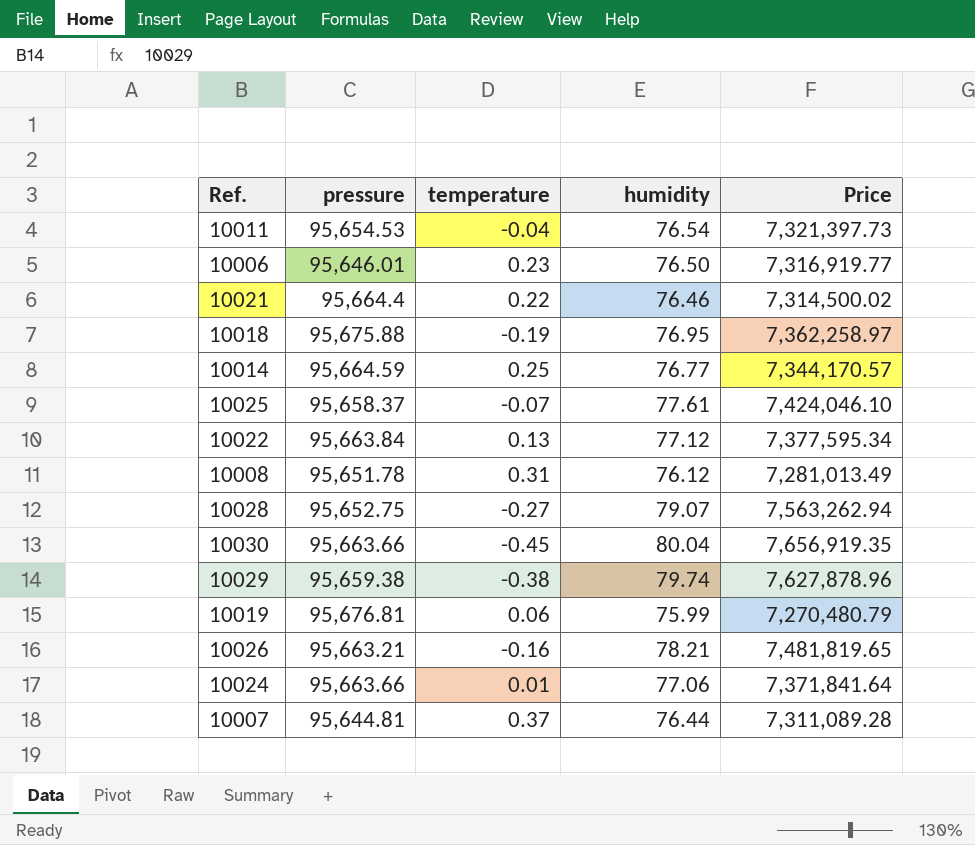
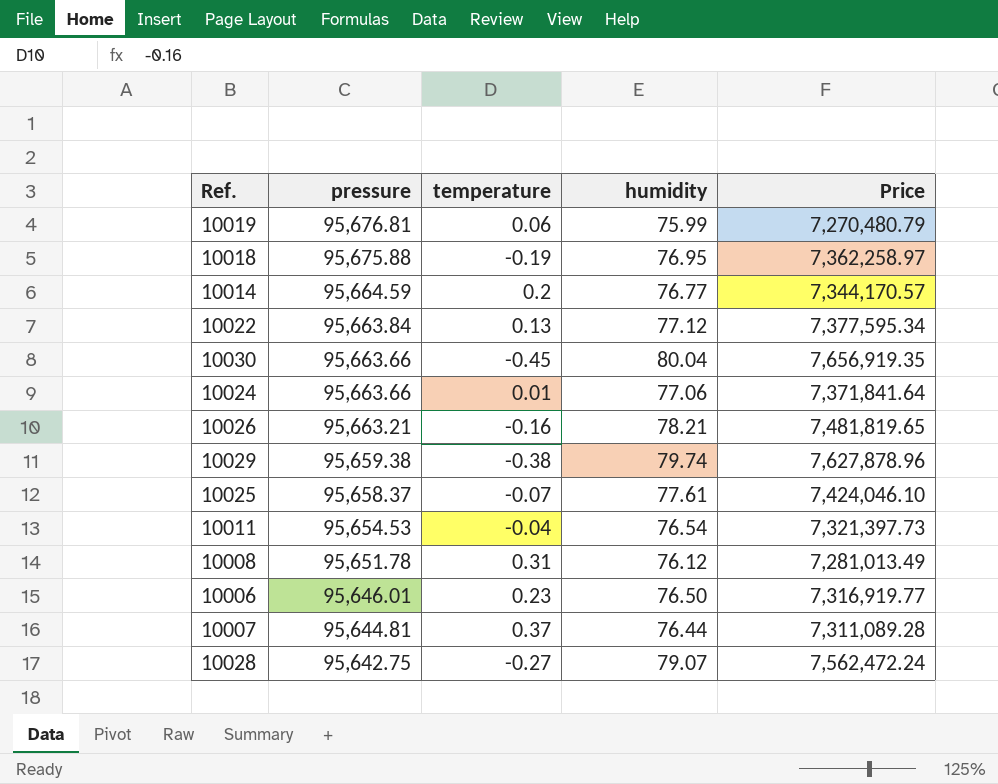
row order: none -> pressure descending
row 10021: 95,664.4 | 0.22 | 76.46 | 7,314,500.02 -> none
10014 | temperature: 0.25 -> 0.2
10028 | pressure: 95,652.75 -> 95,642.75
10028 | Price: 7,563,262.94 -> 7,562,472.24

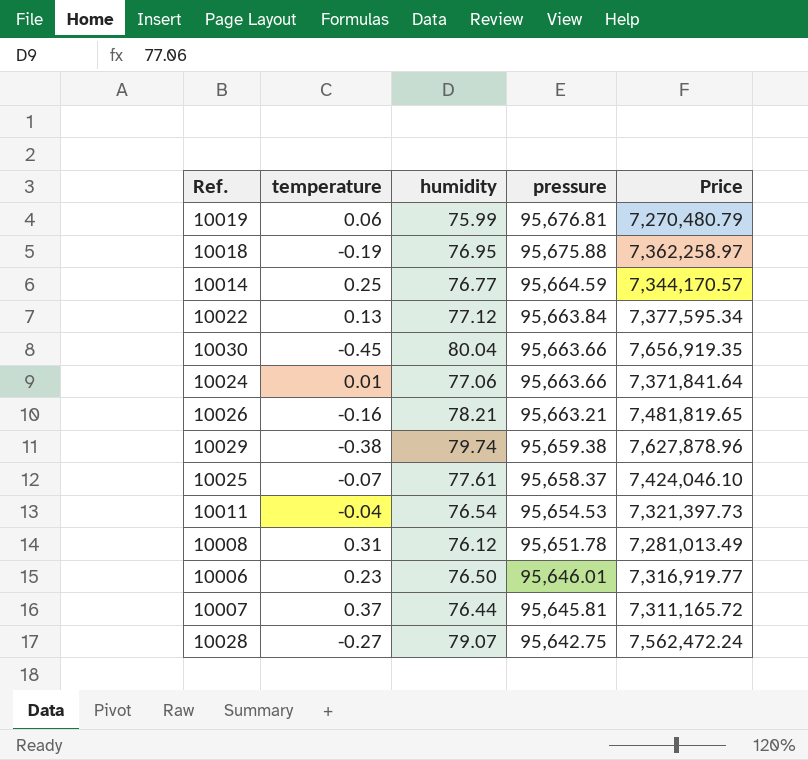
column pressure | position: 2 -> 4
10014 | temperature: 0.2 -> 0.25
10007 | pressure: 95,644.81 -> 95,645.81
10007 | Price: 7,311,089.28 -> 7,311,165.72

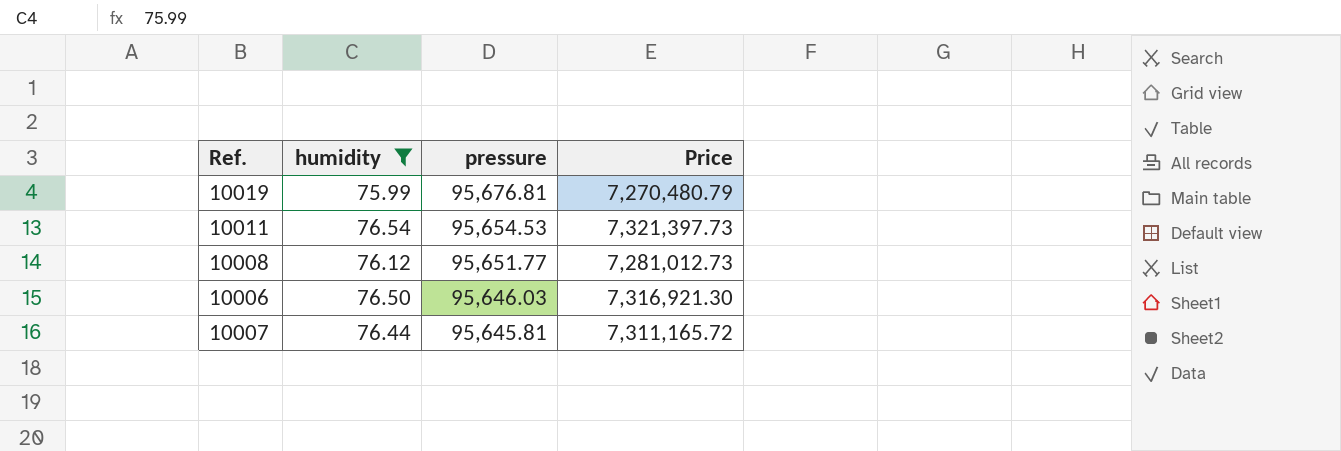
filter: none -> humidity <= 76.54
column temperature | position: 2 -> none
10008 | pressure: 95,651.78 -> 95,651.77
10008 | Price: 7,281,013.49 -> 7,281,012.73
10006 | pressure: 95,646.01 -> 95,646.03
10006 | Price: 7,316,919.77 -> 7,316,921.30

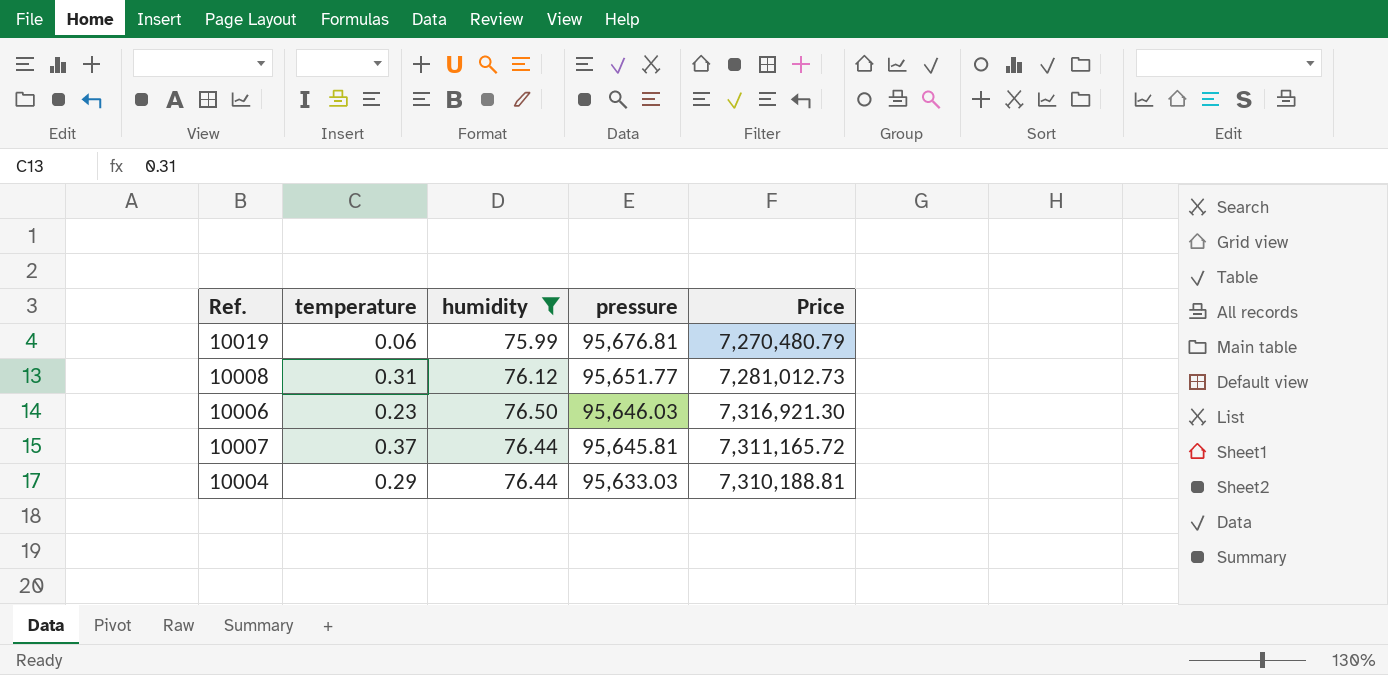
column temperature | position: none -> 2
row 10011: 76.54 | 95,654.53 | 7,321,397.73 -> none
row 10004: none -> 0.29 | 76.44 | 95,633.03 | 7,310,188.81

